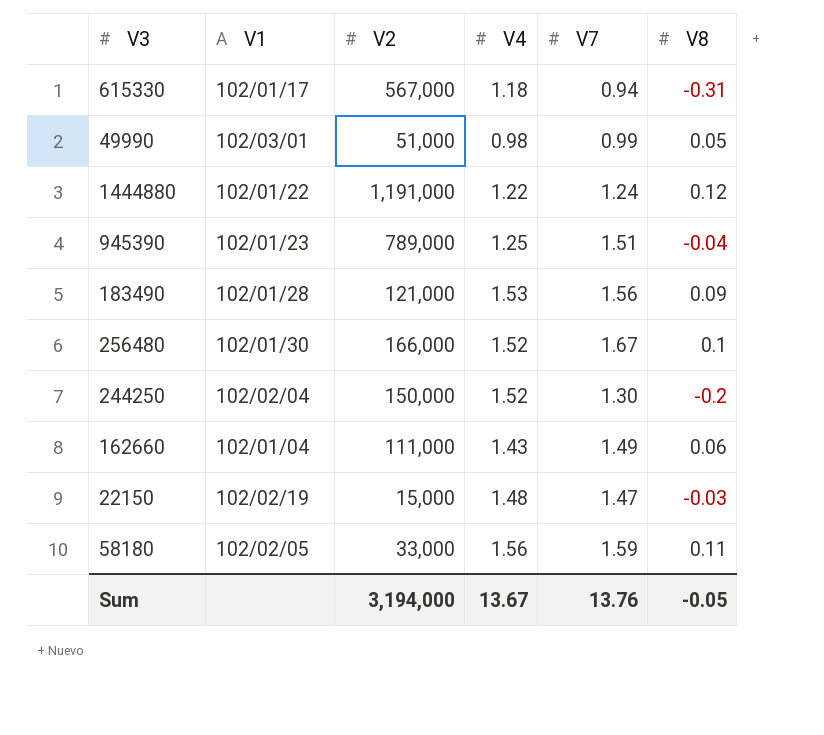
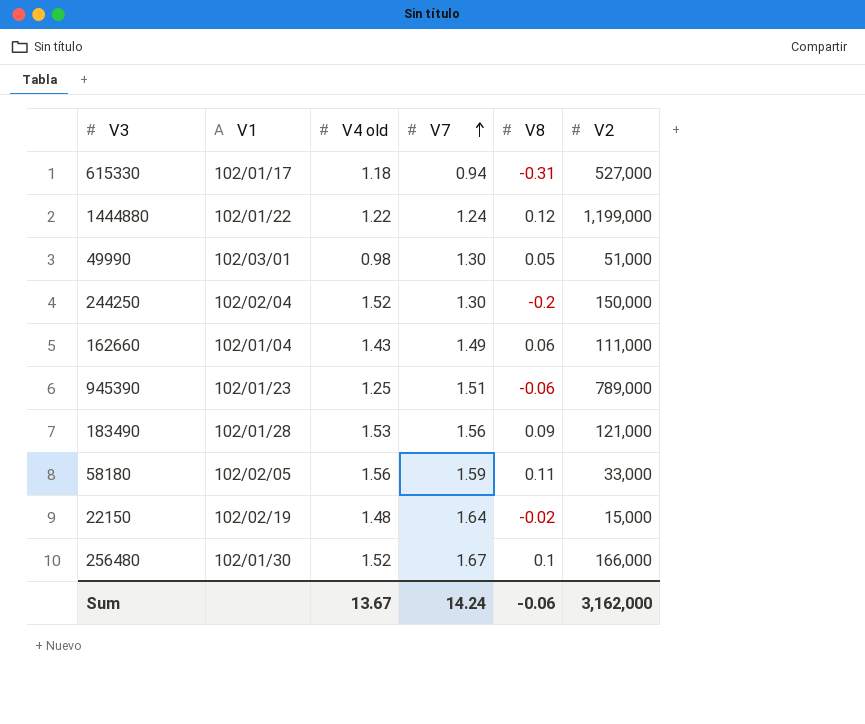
row order: none -> V7 ascending
column name: V4 -> V4 old
column V2 | position: 3 -> 6
615330 | V2: 567,000 -> 527,000
1444880 | V2: 1,191,000 -> 1,199,000
49990 | V7: 0.99 -> 1.30
945390 | V8: -0.04 -> -0.06
22150 | V7: 1.47 -> 1.64
22150 | V8: -0.03 -> -0.02
Sum | V7: 13.76 -> 14.24
Sum | V8: -0.05 -> -0.06
Sum | V2: 3,194,000 -> 3,162,000

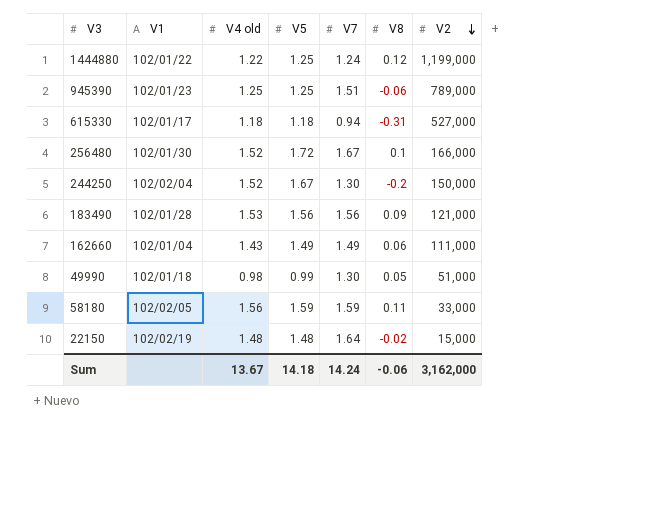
row order: V7 ascending -> V2 descending
column V5 | position: none -> 4
49990 | V1: 102/03/01 -> 102/01/18

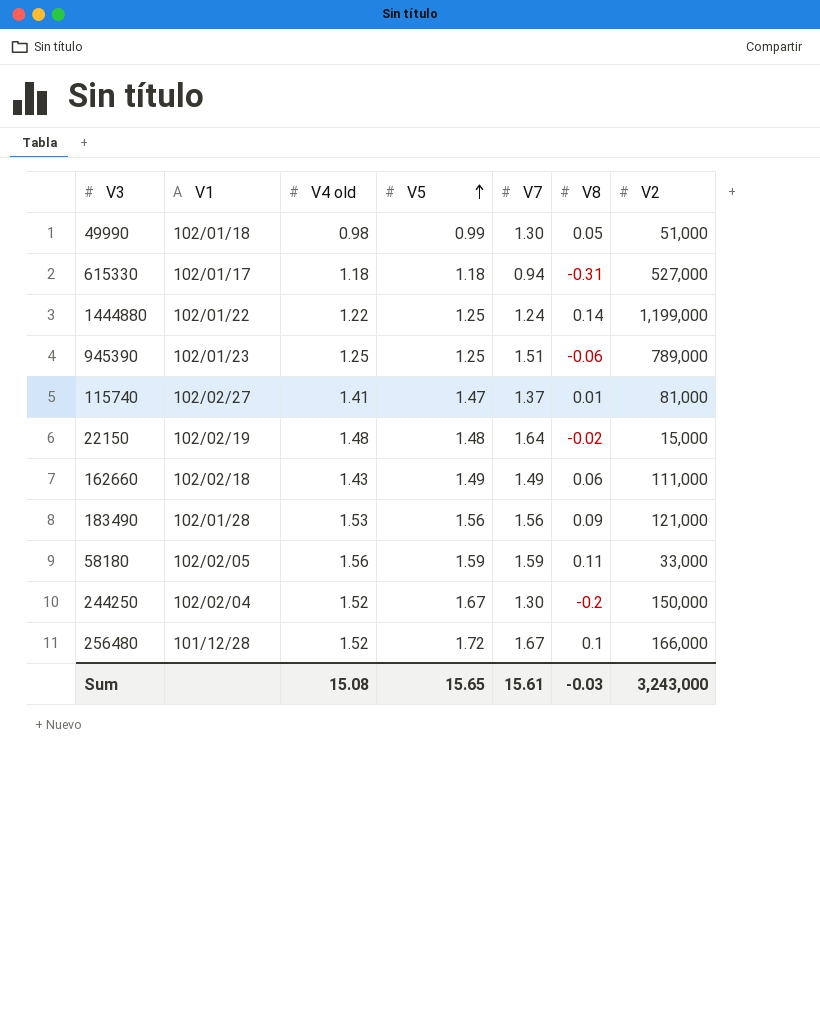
row order: V2 descending -> V5 ascending
1444880 | V8: 0.12 -> 0.14
row 115740: none -> 102/02/27 | 1.41 | 1.47 | 1.37 | 0.01 | 81,000
162660 | V1: 102/01/04 -> 102/02/18
256480 | V1: 102/01/30 -> 101/12/28
Sum | V4 old: 13.67 -> 15.08
Sum | V5: 14.18 -> 15.65
Sum | V7: 14.24 -> 15.61
Sum | V8: -0.06 -> -0.03
Sum | V2: 3,162,000 -> 3,243,000

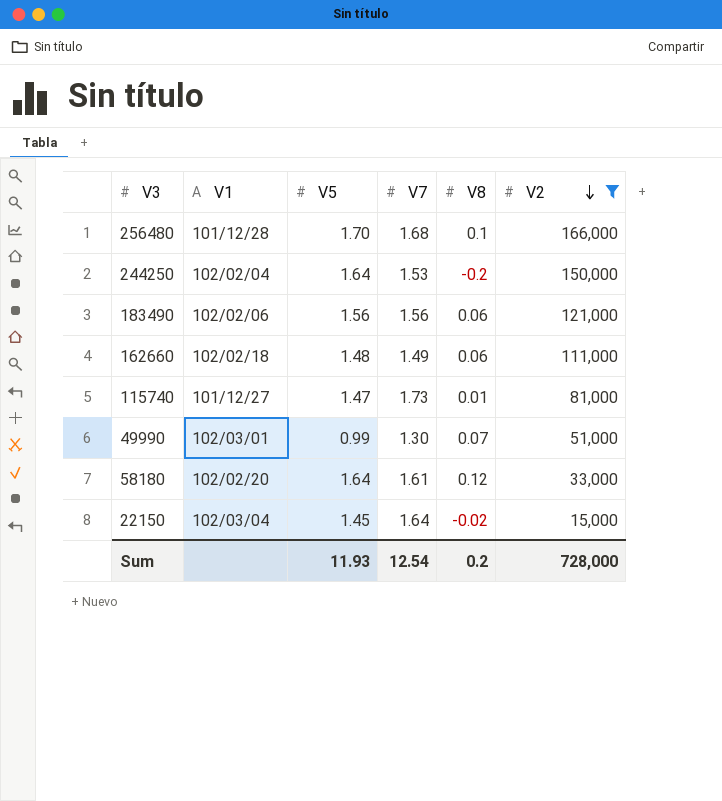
filter: none -> V2 <= 166,000
row order: V5 ascending -> V2 descending
column V4 old | position: 3 -> none
256480 | V5: 1.72 -> 1.70
256480 | V7: 1.67 -> 1.68
244250 | V5: 1.67 -> 1.64
244250 | V7: 1.30 -> 1.53
183490 | V1: 102/01/28 -> 102/02/06
183490 | V8: 0.09 -> 0.06
162660 | V5: 1.49 -> 1.48
115740 | V1: 102/02/27 -> 101/12/27
115740 | V7: 1.37 -> 1.73
49990 | V1: 102/01/18 -> 102/03/01
49990 | V8: 0.05 -> 0.07
58180 | V1: 102/02/05 -> 102/02/20
58180 | V5: 1.59 -> 1.64
58180 | V7: 1.59 -> 1.61
58180 | V8: 0.11 -> 0.12
22150 | V1: 102/02/19 -> 102/03/04
22150 | V5: 1.48 -> 1.45
Sum | V5: 15.65 -> 11.93
Sum | V7: 15.61 -> 12.54
Sum | V8: -0.03 -> 0.2
Sum | V2: 3,243,000 -> 728,000

